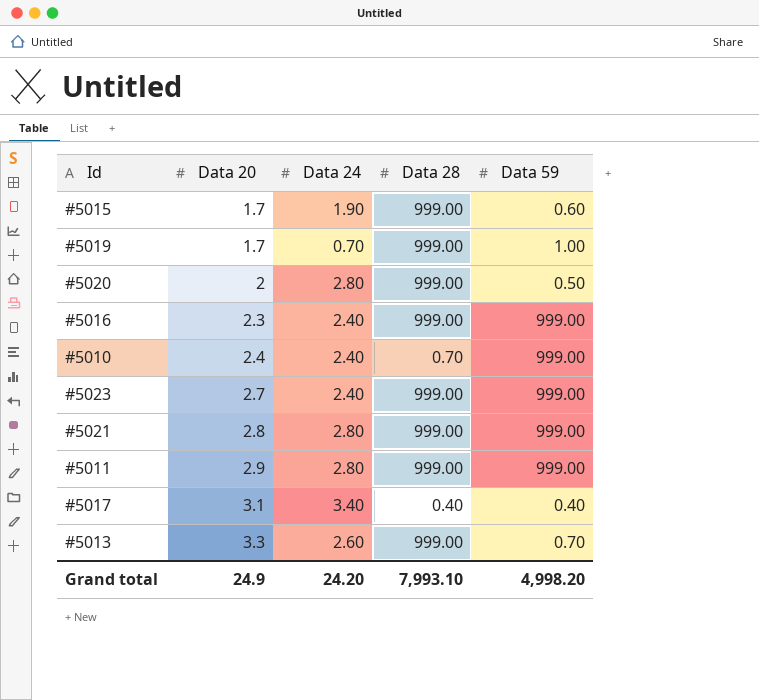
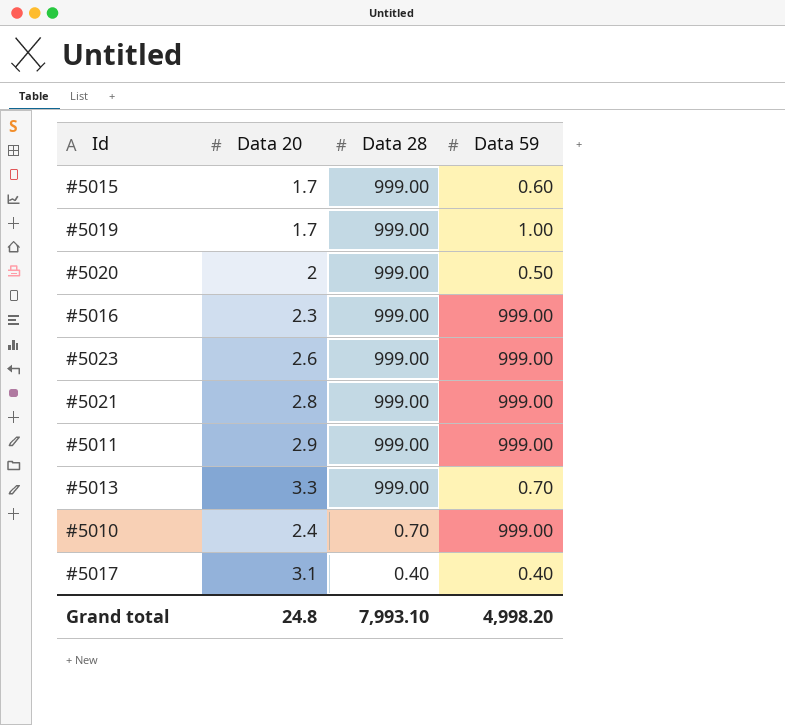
row order: Data 20 ascending -> Data 28 descending
column Data 24 | position: 3 -> none
#5023 | Data 20: 2.7 -> 2.6
Grand total | Data 20: 24.9 -> 24.8

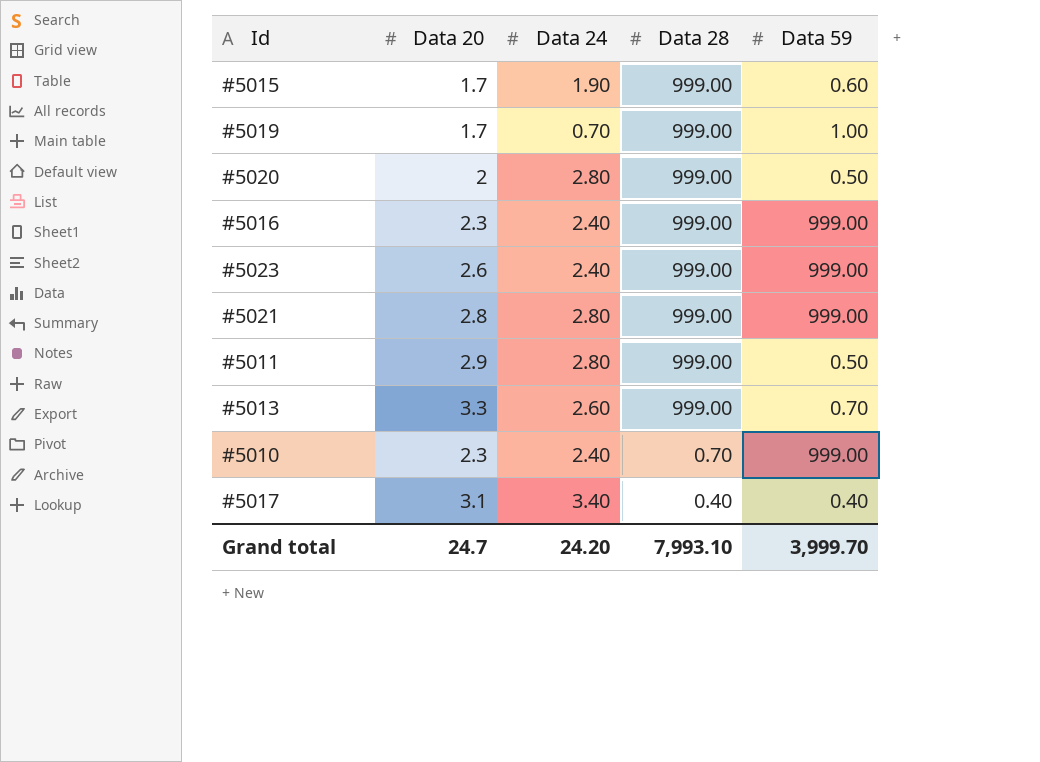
column Data 24 | position: none -> 3
#5011 | Data 59: 999.00 -> 0.50
#5010 | Data 20: 2.4 -> 2.3
Grand total | Data 20: 24.8 -> 24.7
Grand total | Data 59: 4,998.20 -> 3,999.70

